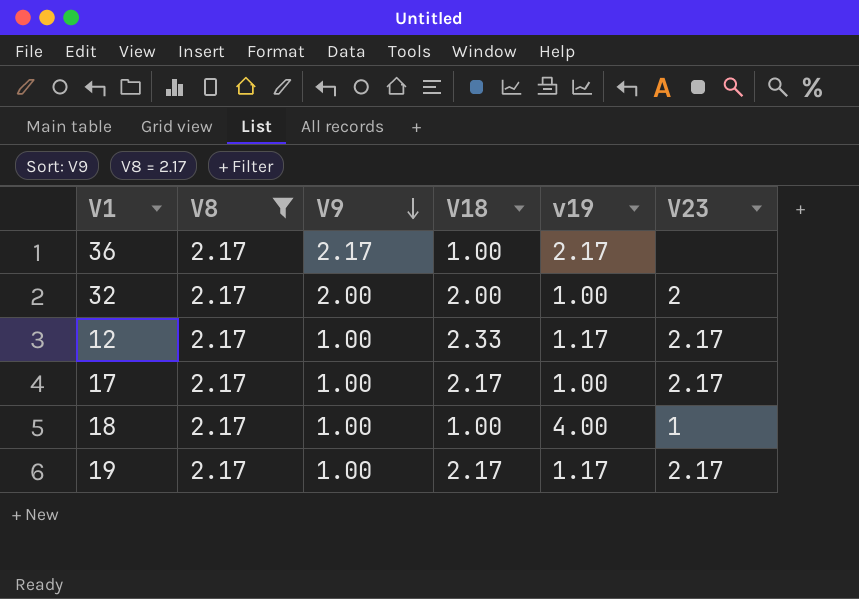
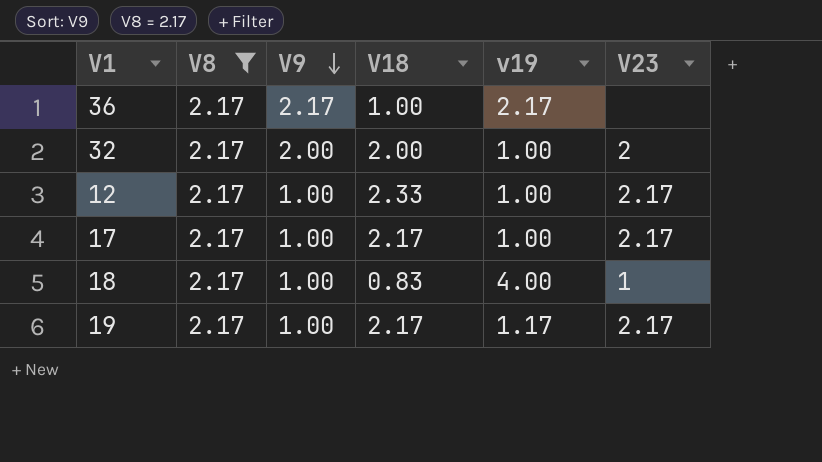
12 | v19: 1.17 -> 1.00
18 | V18: 1.00 -> 0.83

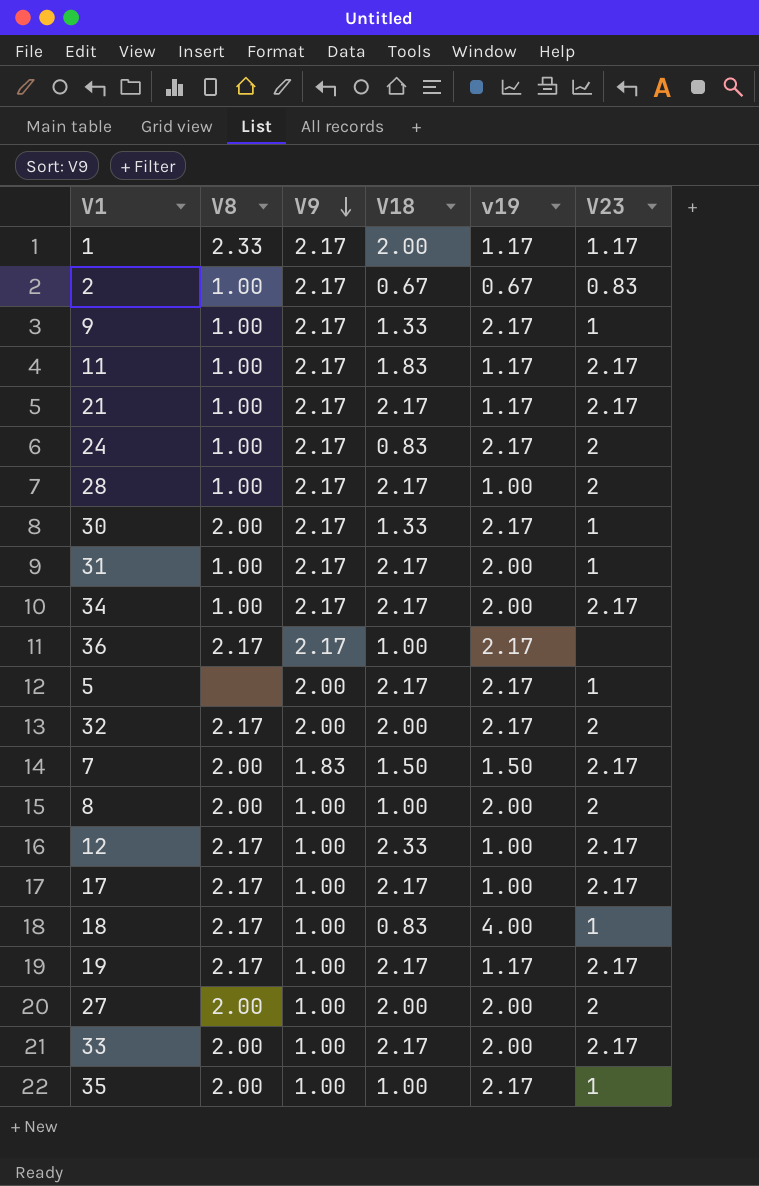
filter: V8 = 2.17 -> none
32 | v19: 1.00 -> 2.17

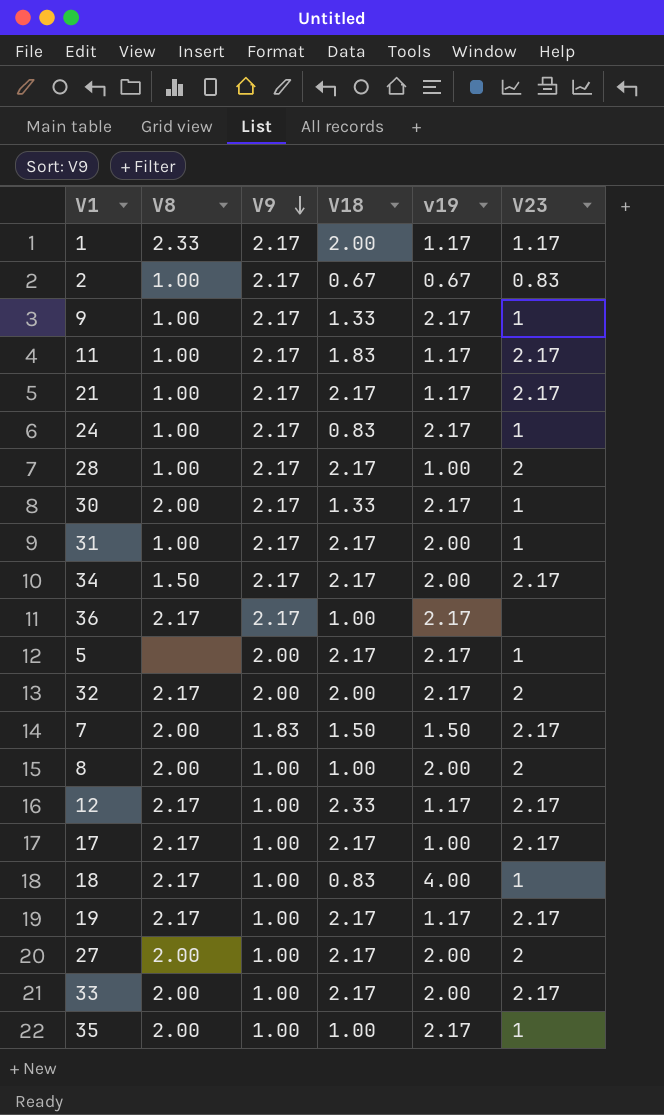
24 | V23: 2 -> 1
34 | V8: 1.00 -> 1.50
12 | v19: 1.00 -> 1.17
27 | V18: 2.00 -> 2.17

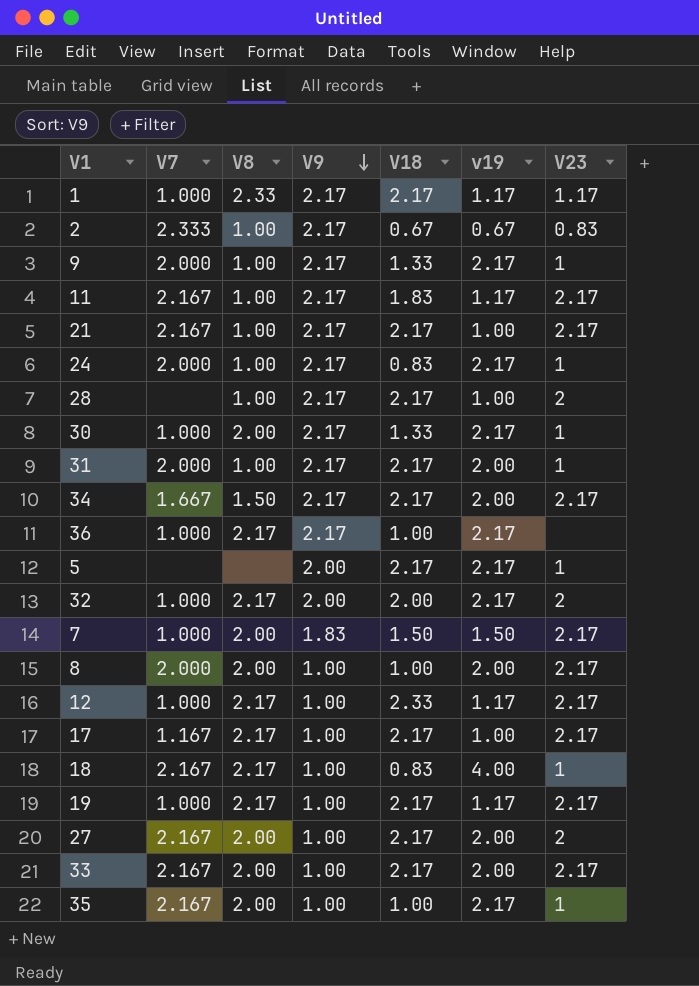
column V7 | position: none -> 2
1 | V18: 2.00 -> 2.17
21 | v19: 1.17 -> 1.00
8 | V23: 2 -> 2.17

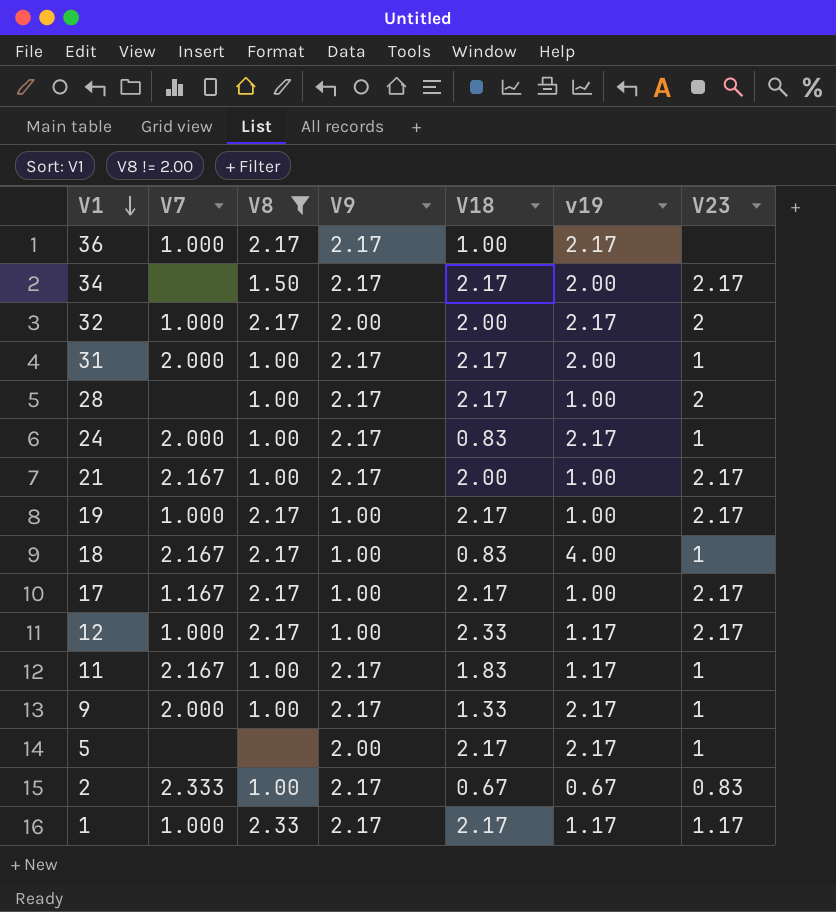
filter: none -> V8 != 2.00
row order: V9 descending -> V1 descending
34 | V7: 1.667 -> none
21 | V18: 2.17 -> 2.00
19 | v19: 1.17 -> 1.00
11 | V23: 2.17 -> 1

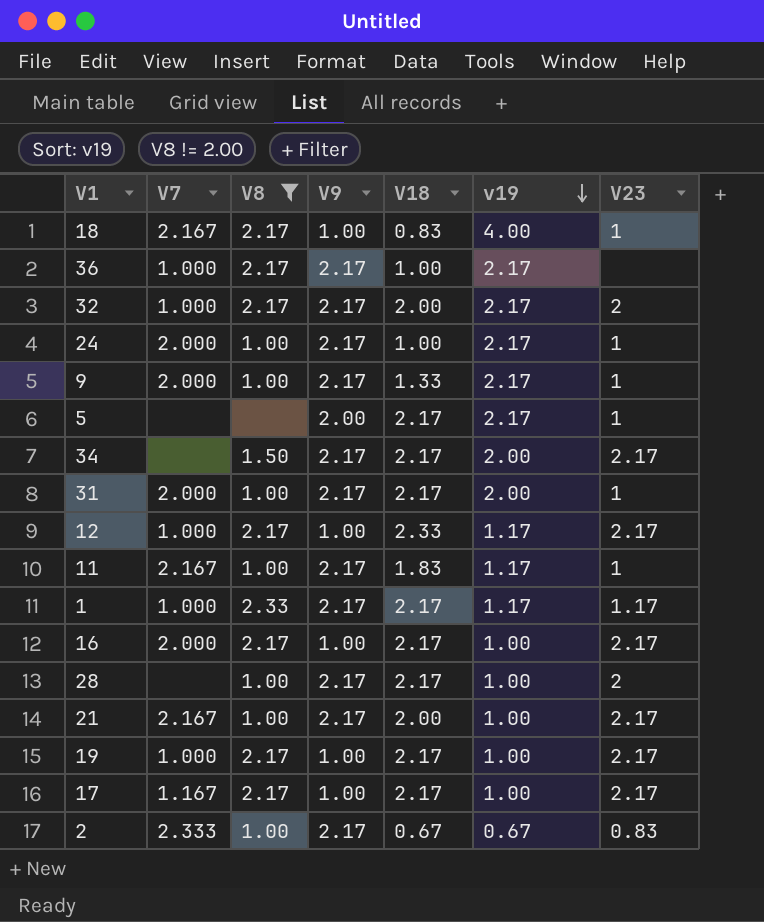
row order: V1 descending -> v19 descending
32 | V9: 2.00 -> 2.17
24 | V18: 0.83 -> 1.00
row 16: none -> 2.000 | 2.17 | 1.00 | 2.17 | 1.00 | 2.17

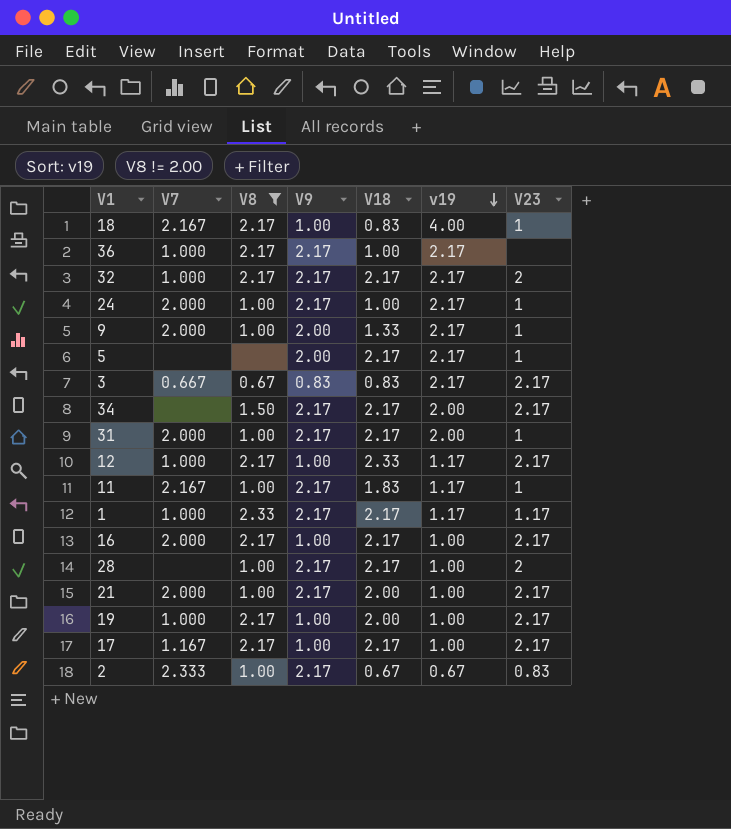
32 | V18: 2.00 -> 2.17
9 | V9: 2.17 -> 2.00
row 3: none -> 0.667 | 0.67 | 0.83 | 0.83 | 2.17 | 2.17
21 | V7: 2.167 -> 2.000
19 | V18: 2.17 -> 2.00

